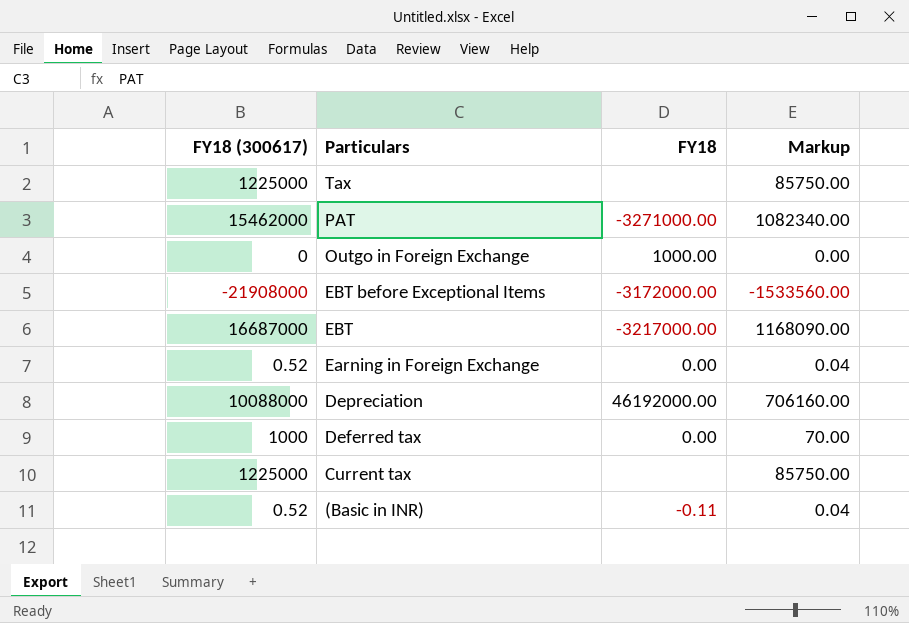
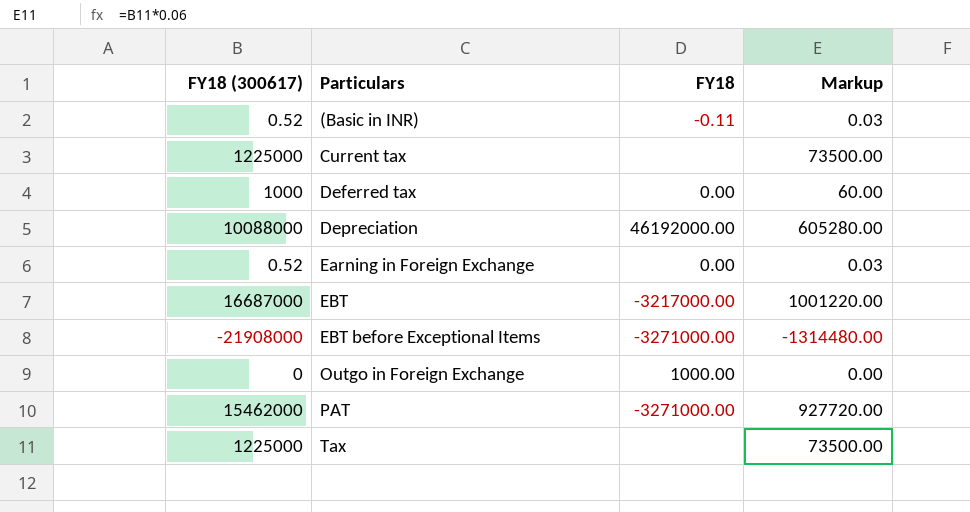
row order: Particulars descending -> Particulars ascending
column Markup | formula: [FY18 (300617)] * 0.07 -> [FY18 (300617)] * 0.06
EBT before Exceptional Items | FY18: -3172000.00 -> -3271000.00

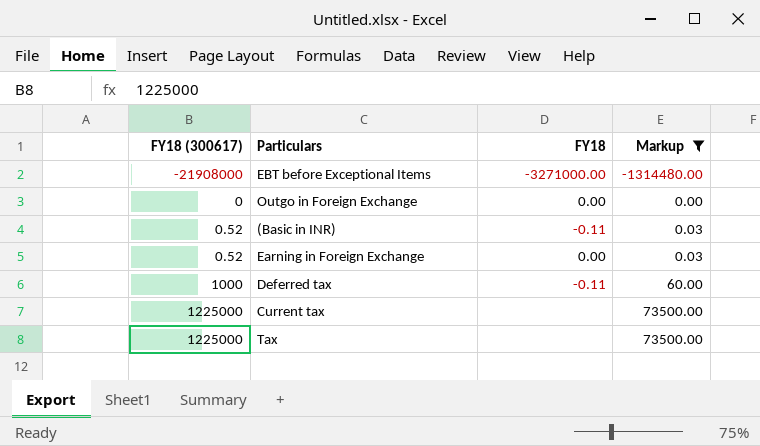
filter: none -> Markup <= 73500.00
row order: Particulars ascending -> FY18 (300617) ascending
Outgo in Foreign Exchange | FY18: 1000.00 -> 0.00
Deferred tax | FY18: 0.00 -> -0.11

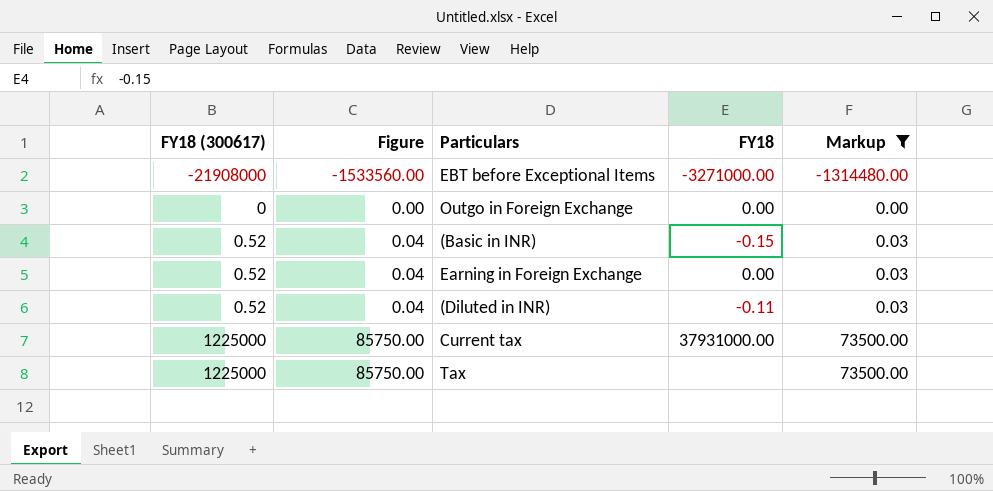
column Figure | formula: none -> [FY18 (300617)] * 0.07
row Deferred tax: 1000 | -0.11 | 60.00 -> none
(Basic in INR) | FY18: -0.11 -> -0.15
row (Diluted in INR): none -> 0.52 | 0.04 | -0.11 | 0.03
Current tax | FY18: none -> 37931000.00

